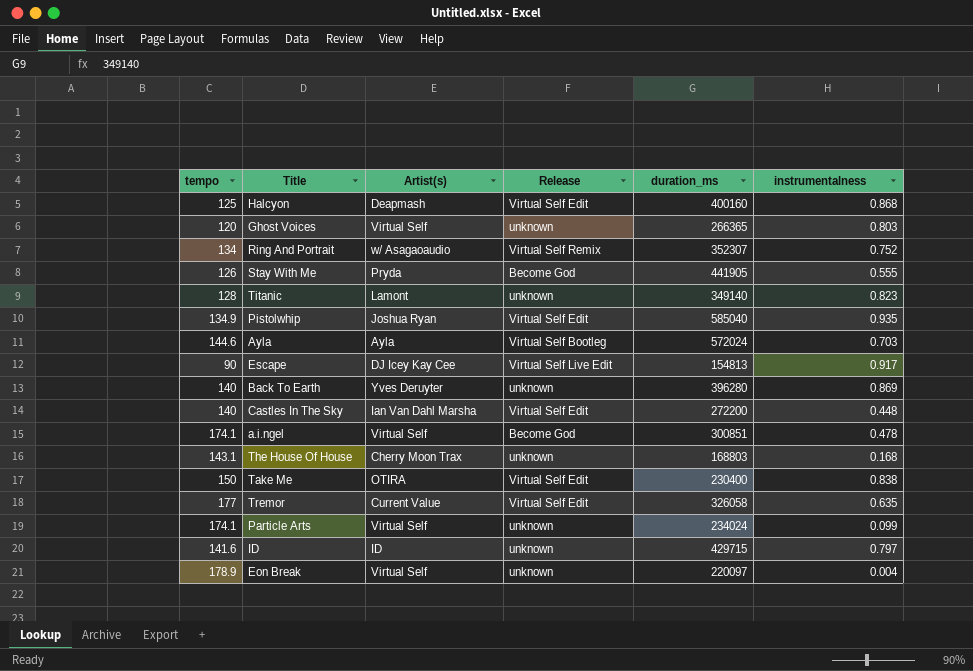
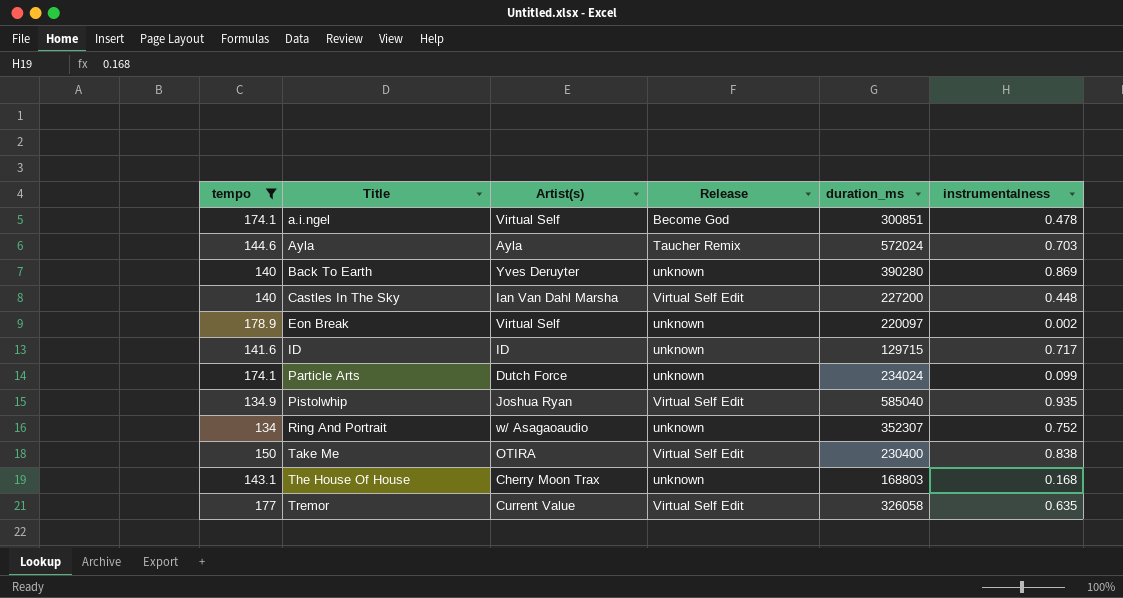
filter: none -> tempo >= 134
row order: none -> Title ascending
Ayla | Release: Virtual Self Bootleg -> Taucher Remix
Back To Earth | duration_ms: 396280 -> 390280
Castles In The Sky | duration_ms: 272200 -> 227200
Eon Break | instrumentalness: 0.004 -> 0.002
ID | duration_ms: 429715 -> 129715
ID | instrumentalness: 0.797 -> 0.717
Particle Arts | Artist(s): Virtual Self -> Dutch Force
Ring And Portrait | Release: Virtual Self Remix -> unknown

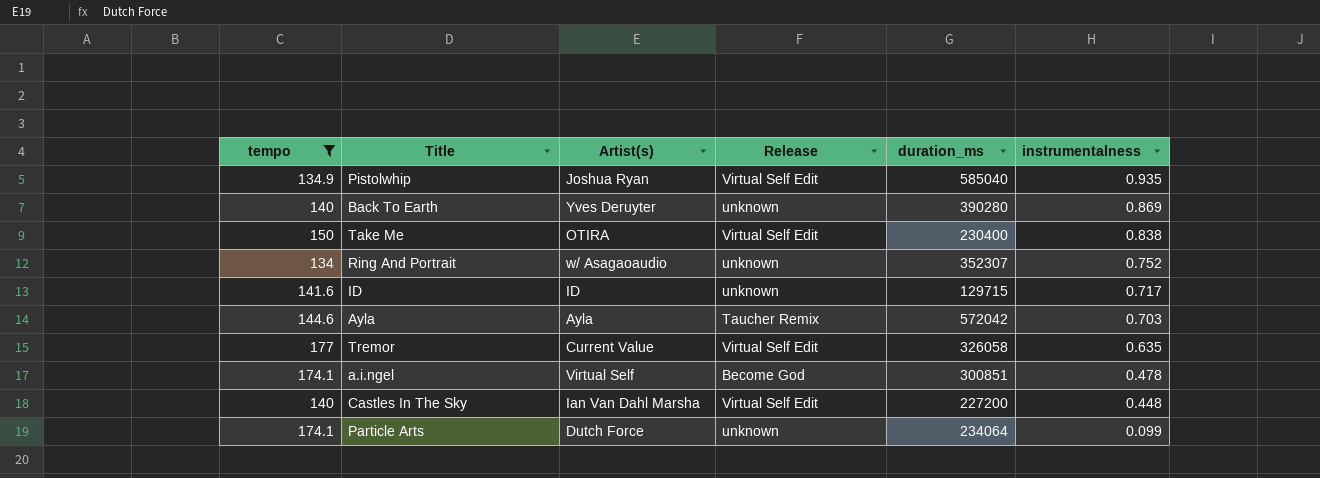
row order: Title ascending -> instrumentalness descending
row Eon Break: 178.9 | Virtual Self | unknown | 220097 | 0.002 -> none
row The House Of House: 143.1 | Cherry Moon Trax | unknown | 168803 | 0.168 -> none
Ayla | duration_ms: 572024 -> 572042
Particle Arts | duration_ms: 234024 -> 234064

